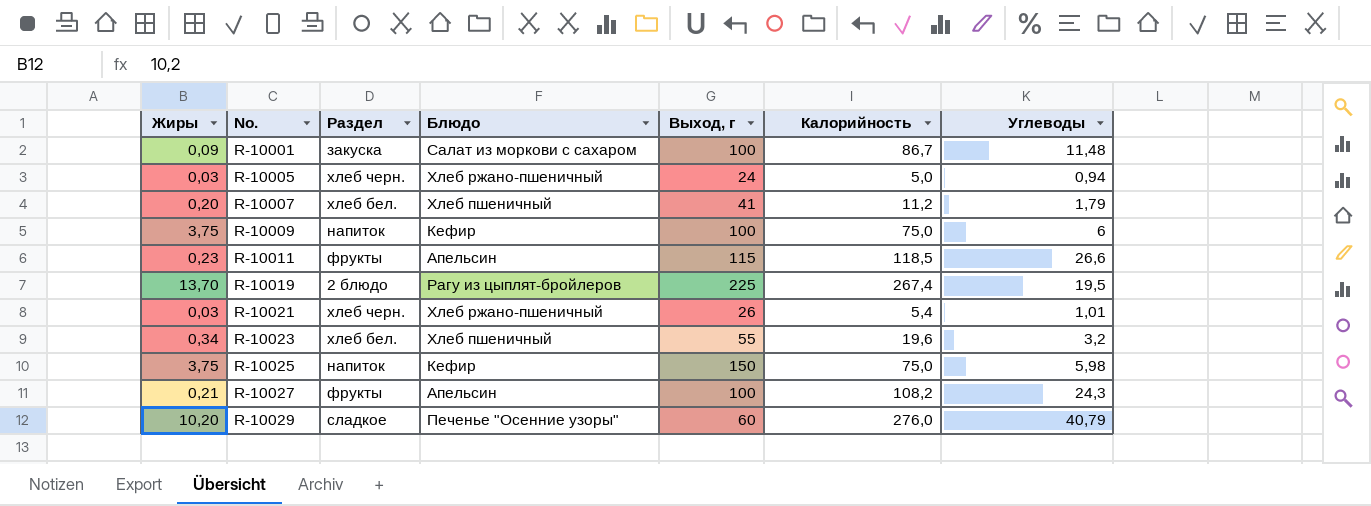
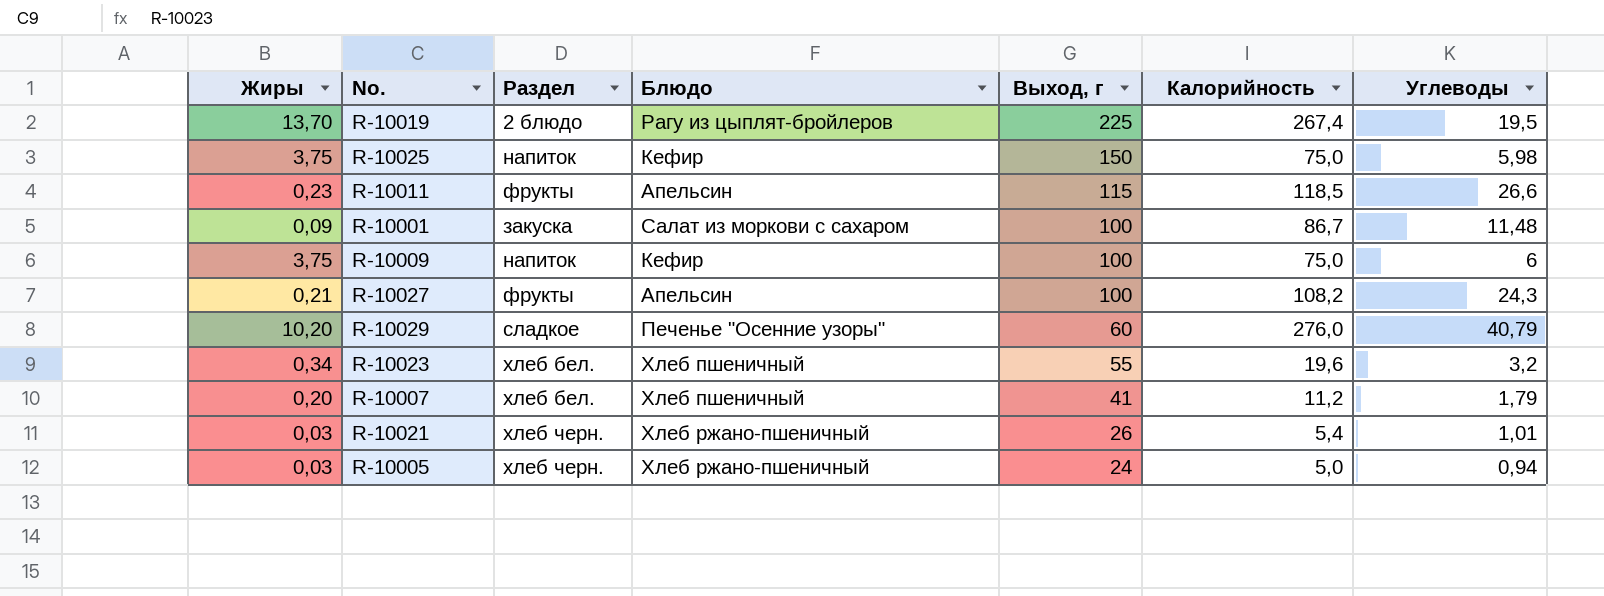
row order: No. ascending -> Выход, г descending

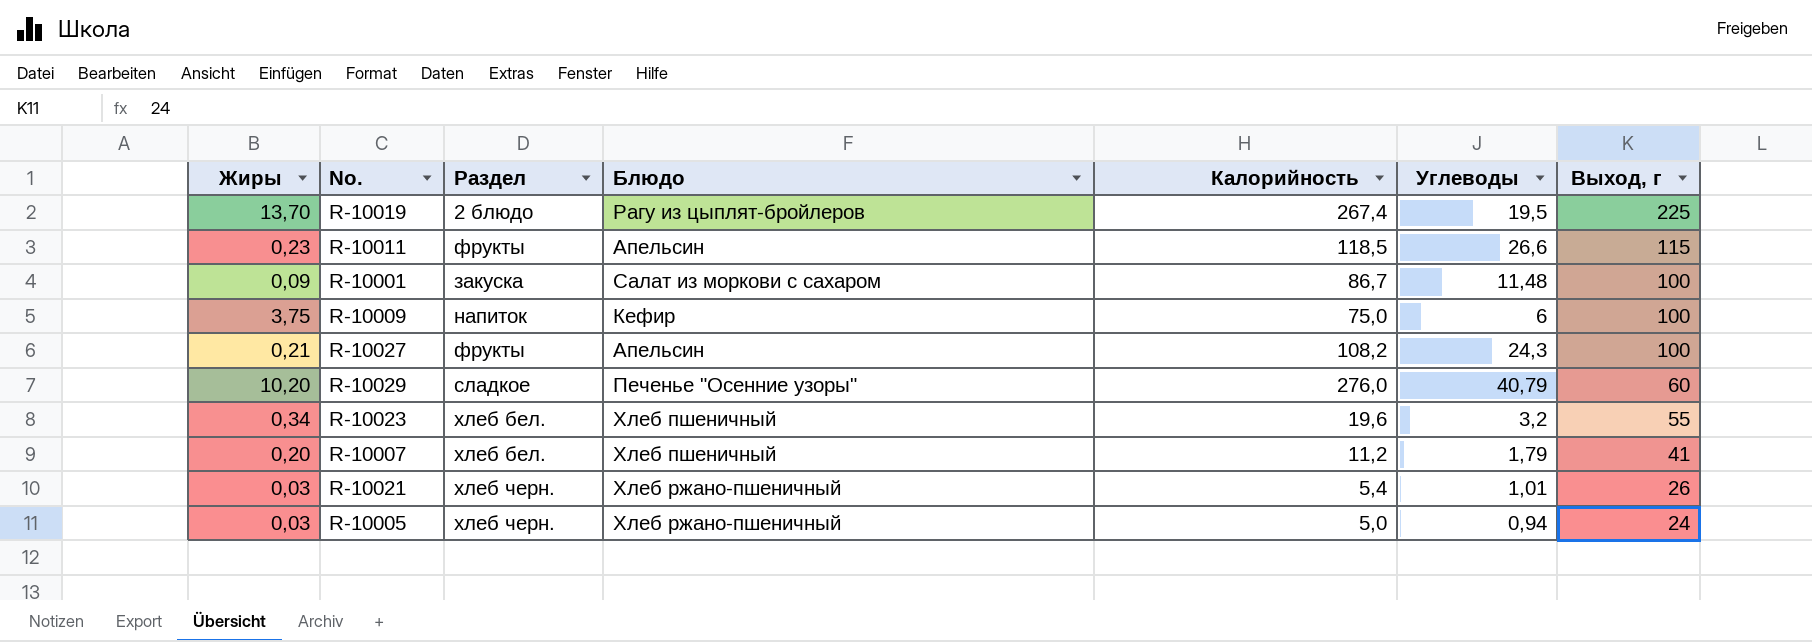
column Выход, г | position: 5 -> 7
row R-10025: 3,75 | напиток | Кефир | 150 | 75,0 | 5,98 -> none

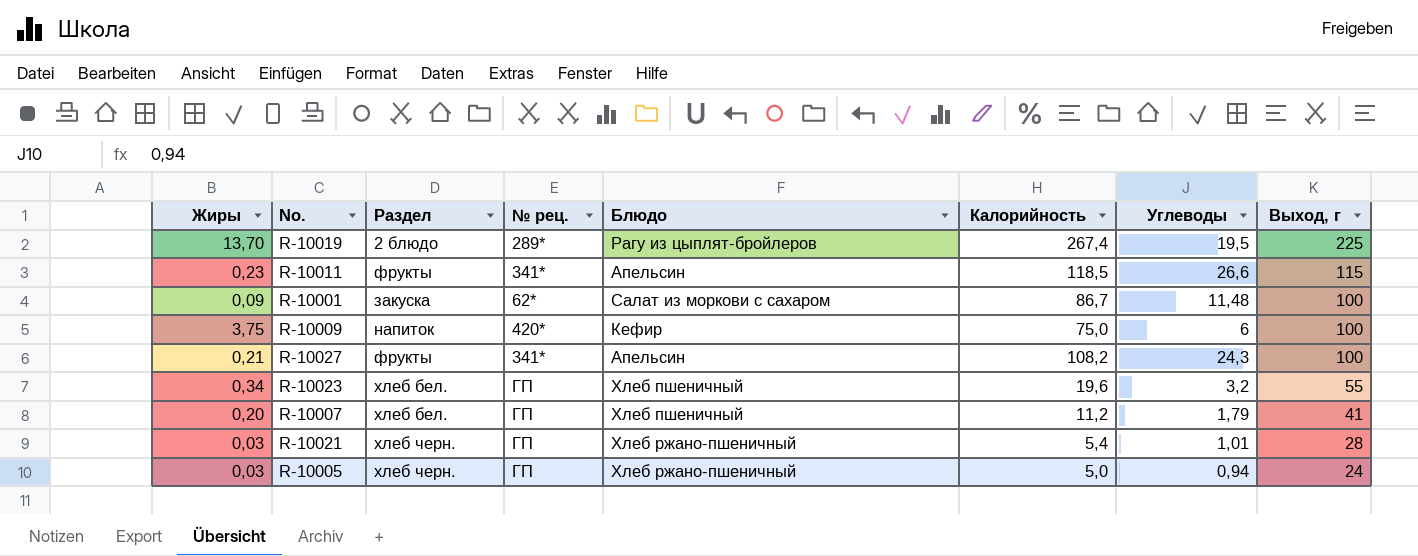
column № рец. | position: none -> 4
row R-10029: 10,20 | сладкое | Печенье "Осенние узоры" | 276,0 | 40,79 | 60 -> none
R-10021 | Выход, г: 26 -> 28

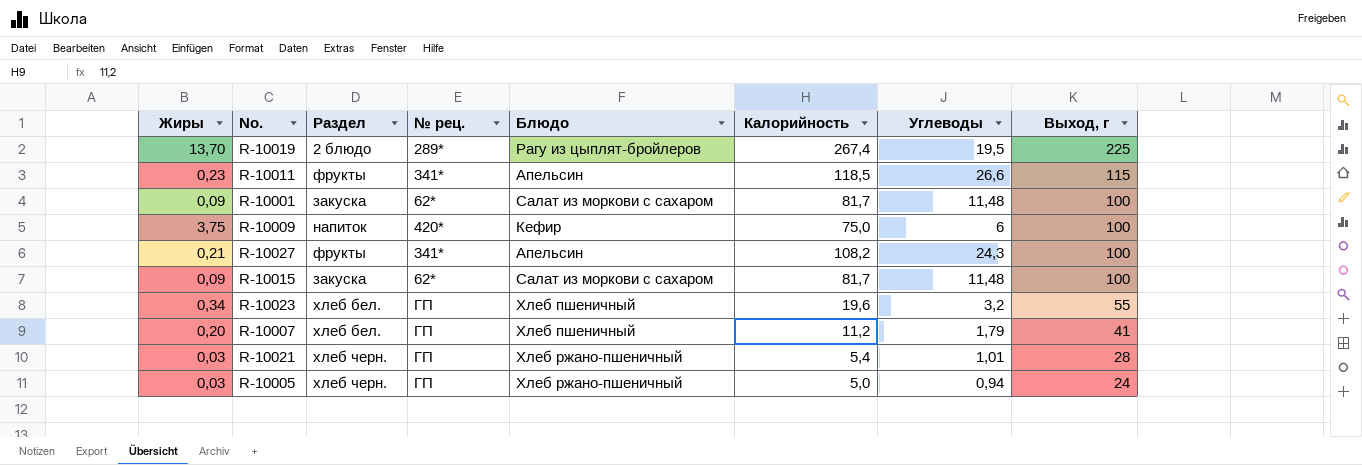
R-10001 | Калорийность: 86,7 -> 81,7
row R-10015: none -> 0,09 | закуска | 62* | Салат из моркови с сахаром | 81,7 | 11,48 | 100

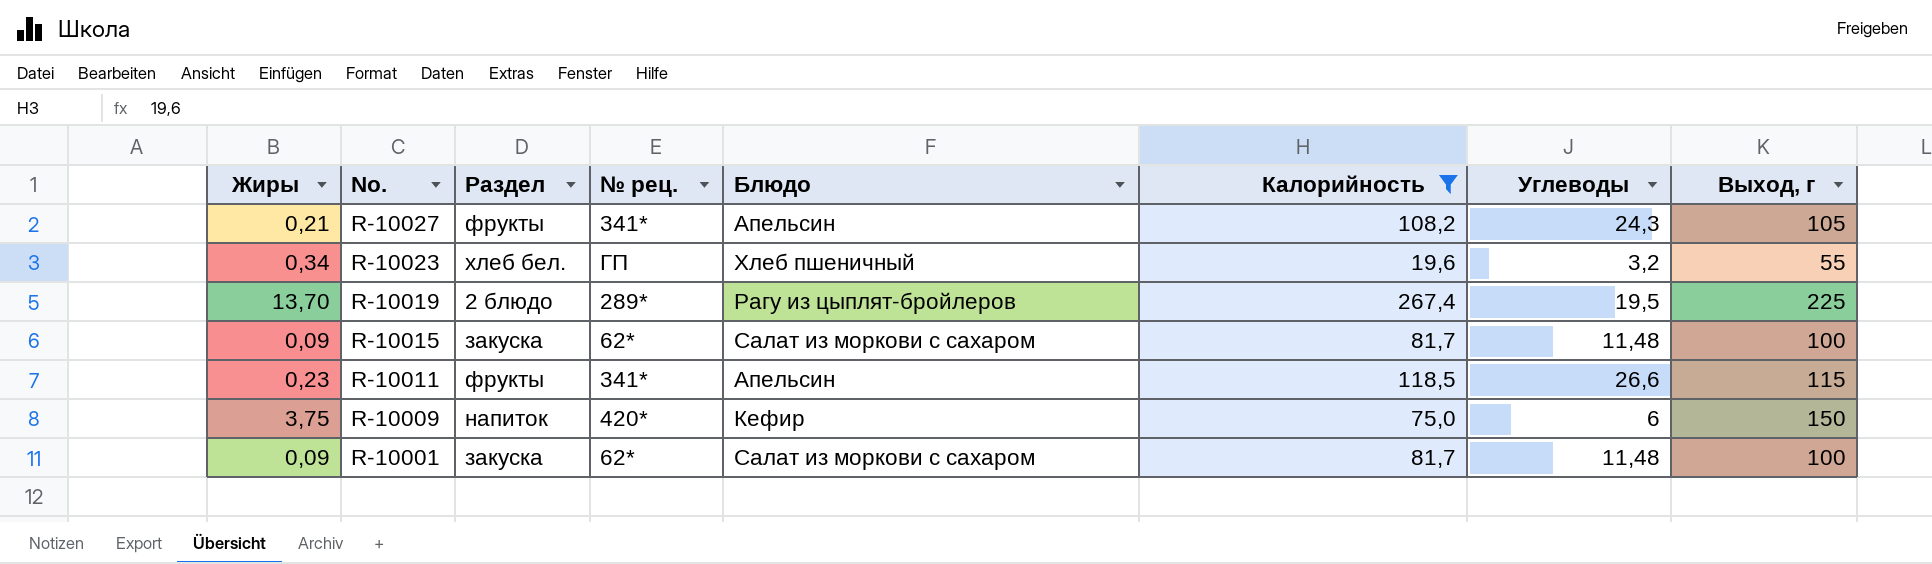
filter: none -> Калорийность >= 19,6
row order: Выход, г descending -> No. descending
R-10027 | Выход, г: 100 -> 105
R-10009 | Выход, г: 100 -> 150

